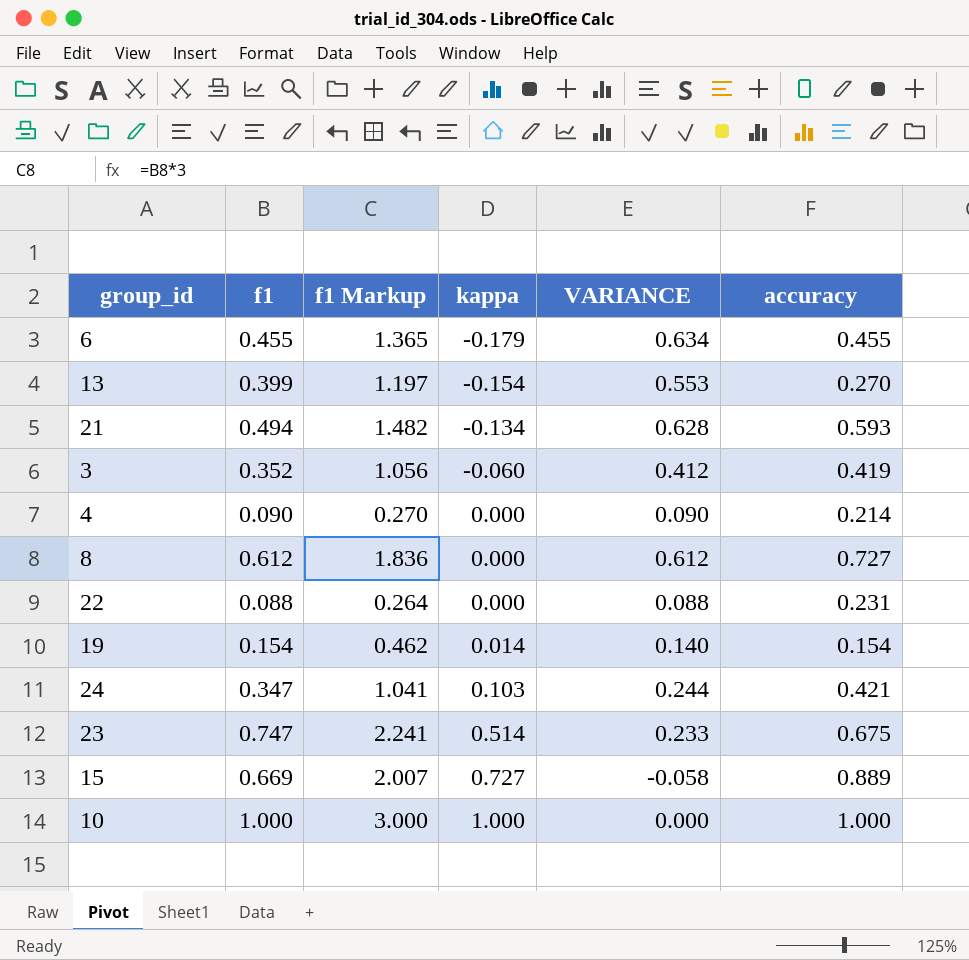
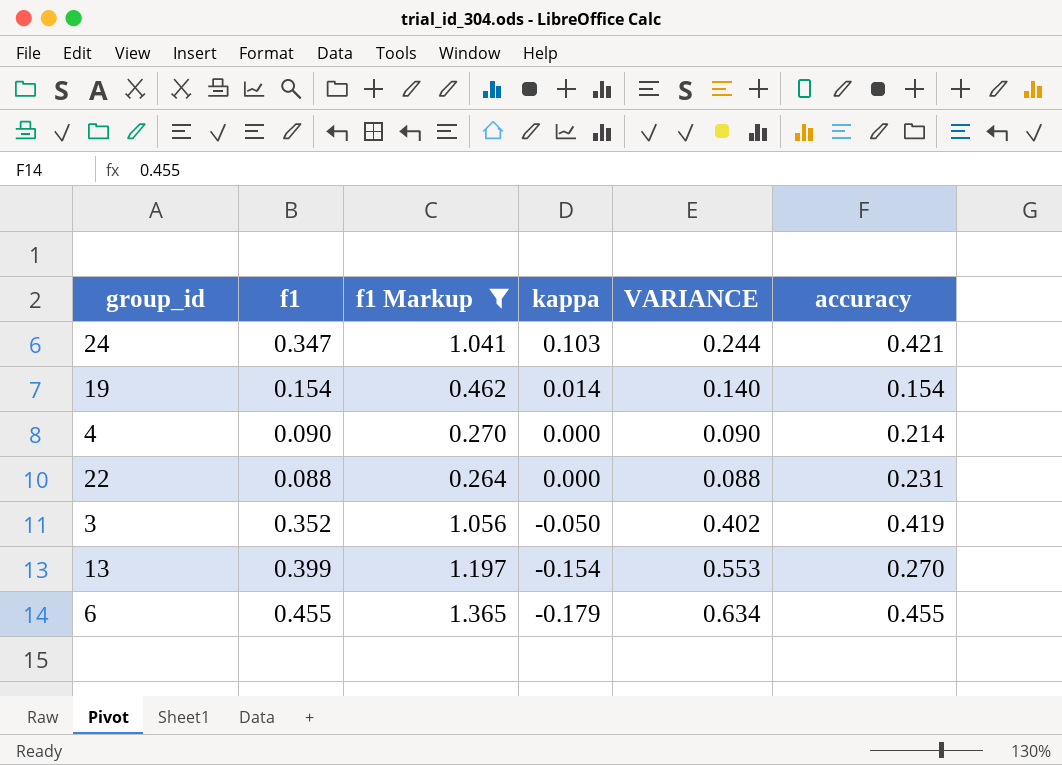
filter: none -> f1 Markup <= 1.365
row order: kappa ascending -> kappa descending
3 | kappa: -0.060 -> -0.050
3 | VARIANCE: 0.412 -> 0.402

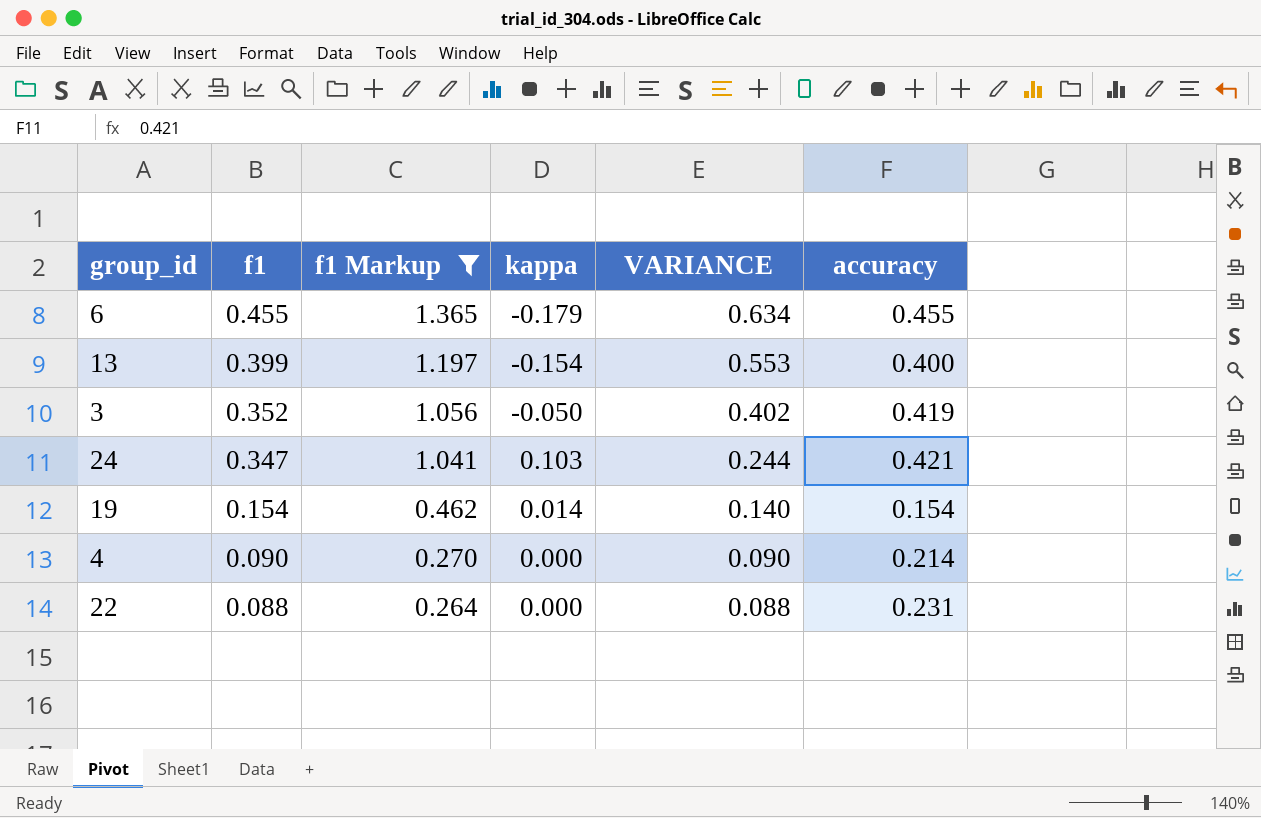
row order: kappa descending -> f1 descending
13 | accuracy: 0.270 -> 0.400

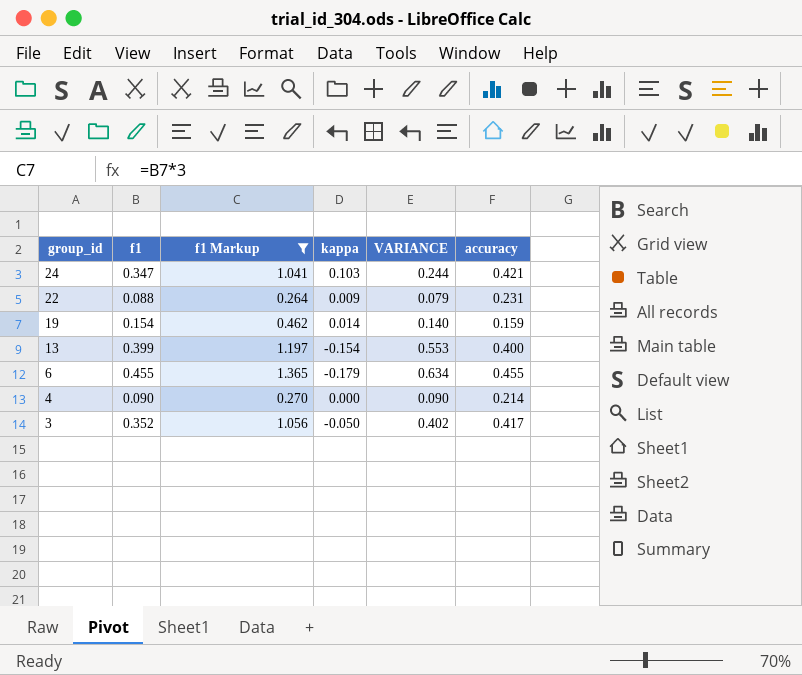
row order: f1 descending -> group_id descending
22 | kappa: 0.000 -> 0.009
22 | VARIANCE: 0.088 -> 0.079
19 | accuracy: 0.154 -> 0.159
3 | accuracy: 0.419 -> 0.417

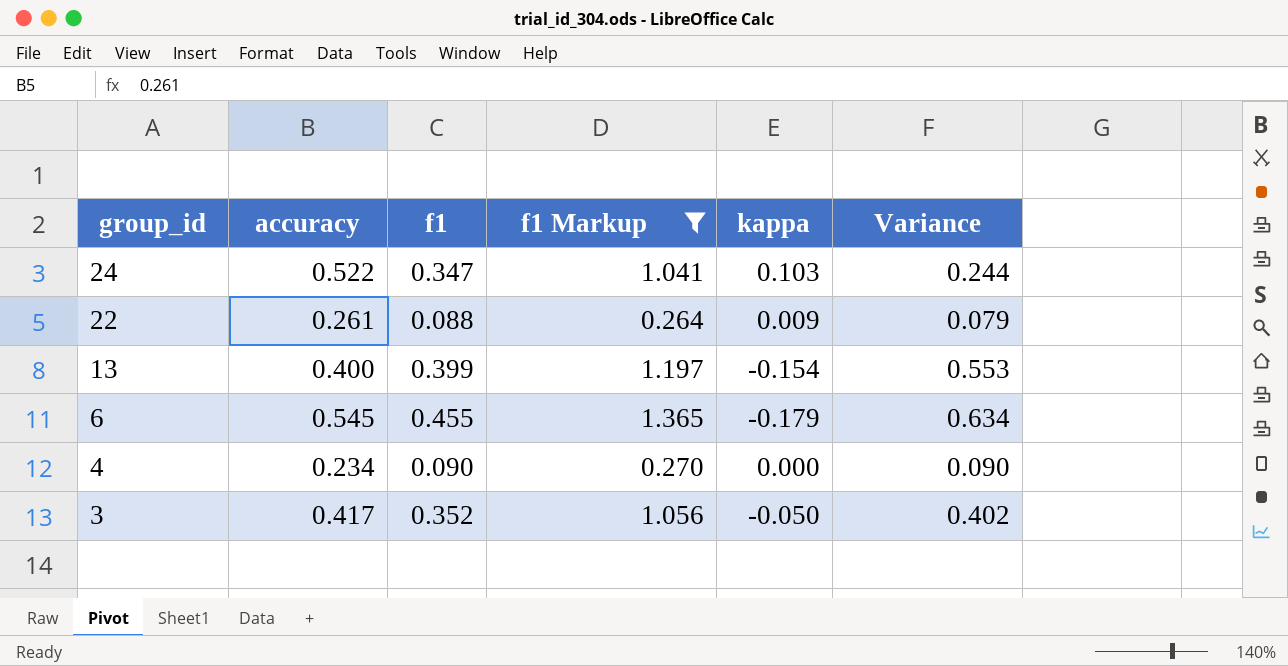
column accuracy | position: 6 -> 2
column name: VARIANCE -> Variance
row 19: 0.154 | 0.462 | 0.014 | 0.140 | 0.159 -> none
24 | accuracy: 0.421 -> 0.522
22 | accuracy: 0.231 -> 0.261
6 | accuracy: 0.455 -> 0.545
4 | accuracy: 0.214 -> 0.234

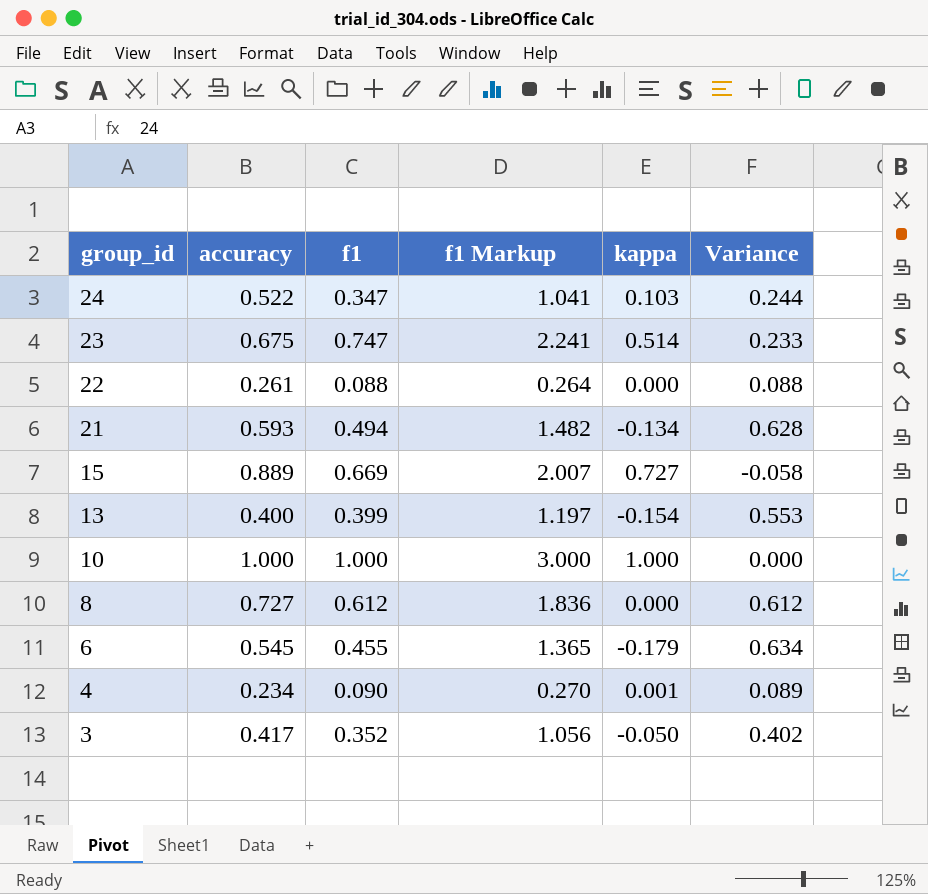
filter: f1 Markup <= 1.365 -> none
22 | kappa: 0.009 -> 0.000
22 | Variance: 0.079 -> 0.088
4 | kappa: 0.000 -> 0.001
4 | Variance: 0.090 -> 0.089

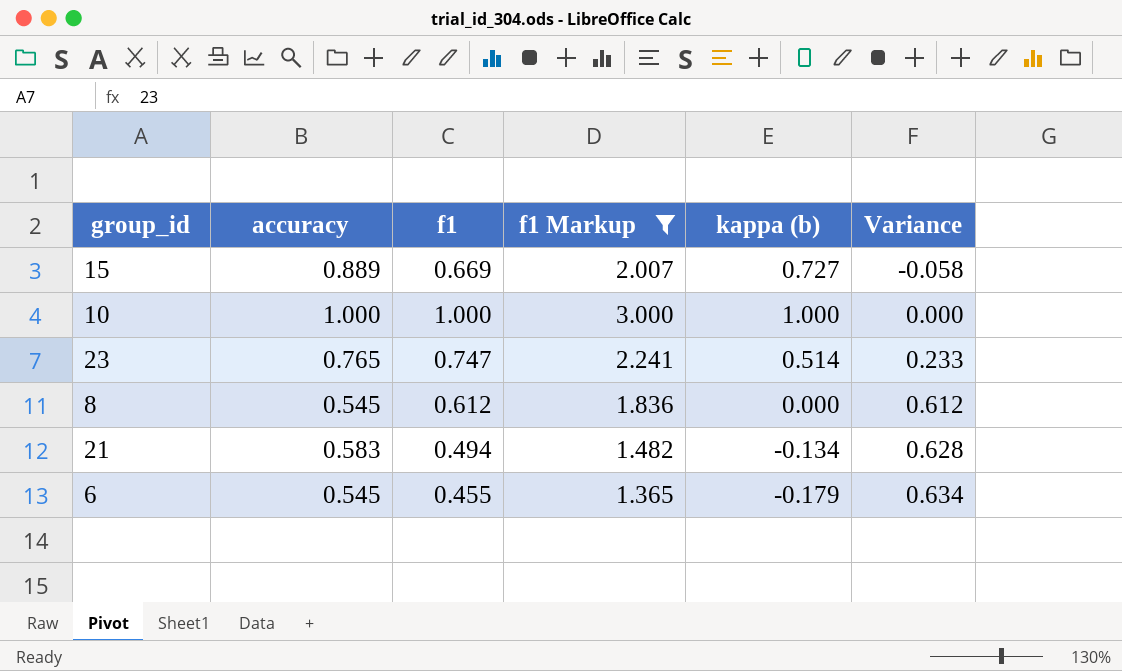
filter: none -> f1 Markup >= 1.365
row order: group_id descending -> Variance ascending
column name: kappa -> kappa (b)
23 | accuracy: 0.675 -> 0.765
8 | accuracy: 0.727 -> 0.545
21 | accuracy: 0.593 -> 0.583

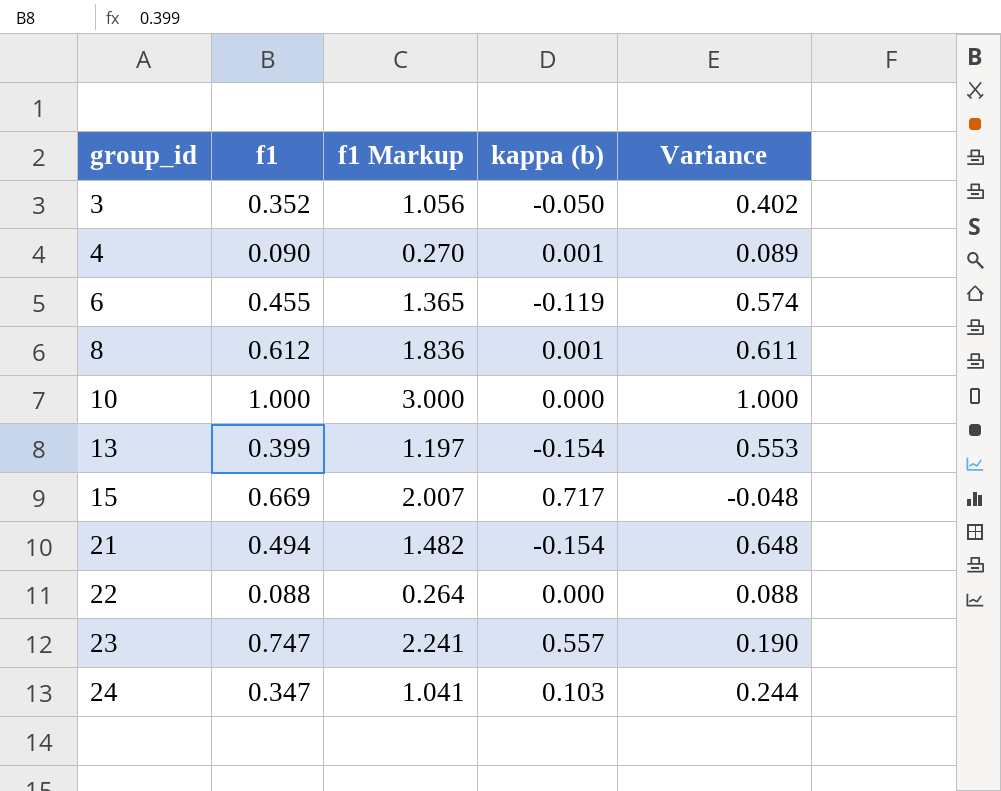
filter: f1 Markup >= 1.365 -> none
row order: Variance ascending -> group_id ascending
column accuracy | position: 2 -> none
6 | kappa (b): -0.179 -> -0.119
6 | Variance: 0.634 -> 0.574
8 | kappa (b): 0.000 -> 0.001
8 | Variance: 0.612 -> 0.611
10 | kappa (b): 1.000 -> 0.000
10 | Variance: 0.000 -> 1.000
15 | kappa (b): 0.727 -> 0.717
15 | Variance: -0.058 -> -0.048
21 | kappa (b): -0.134 -> -0.154
21 | Variance: 0.628 -> 0.648
23 | kappa (b): 0.514 -> 0.557
23 | Variance: 0.233 -> 0.190

